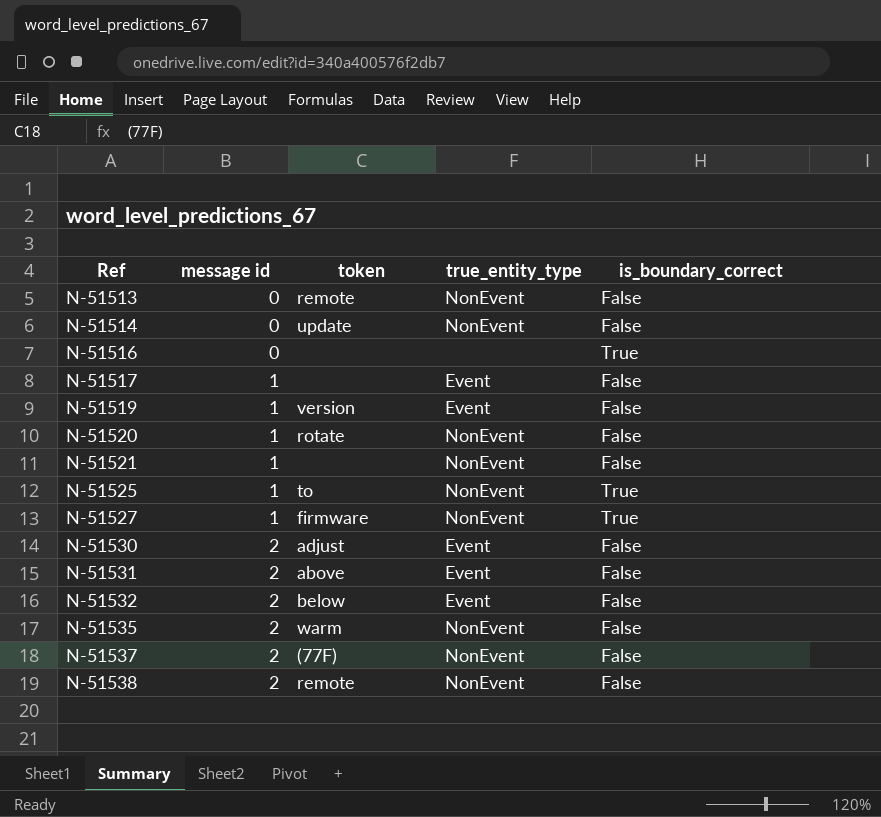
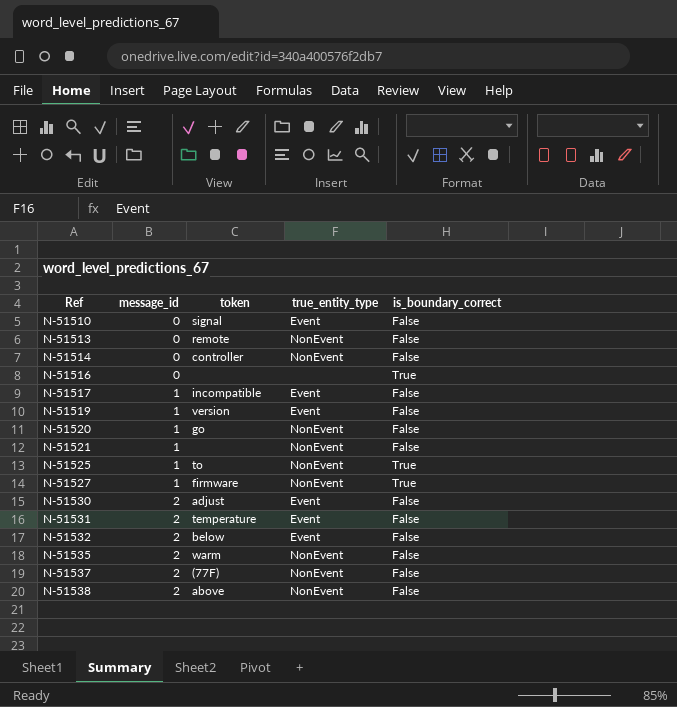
column name: message id -> message_id
row N-51510: none -> 0 | signal | Event | False
N-51514 | token: update -> controller
N-51517 | token: none -> incompatible
N-51520 | token: rotate -> go
N-51531 | token: above -> temperature
N-51538 | token: remote -> above

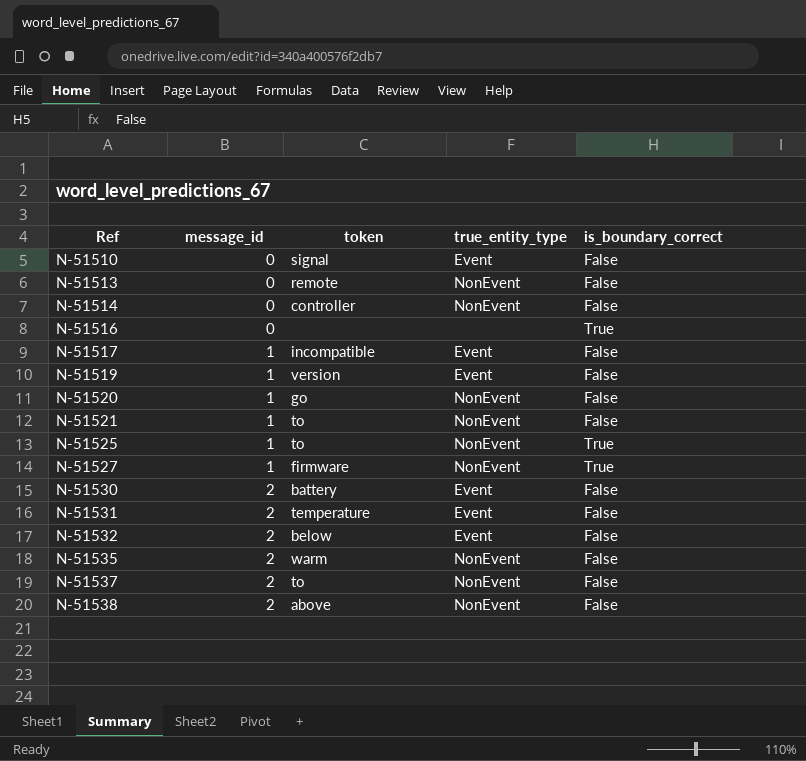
N-51521 | token: none -> to
N-51530 | token: adjust -> battery
N-51537 | token: (77F) -> to

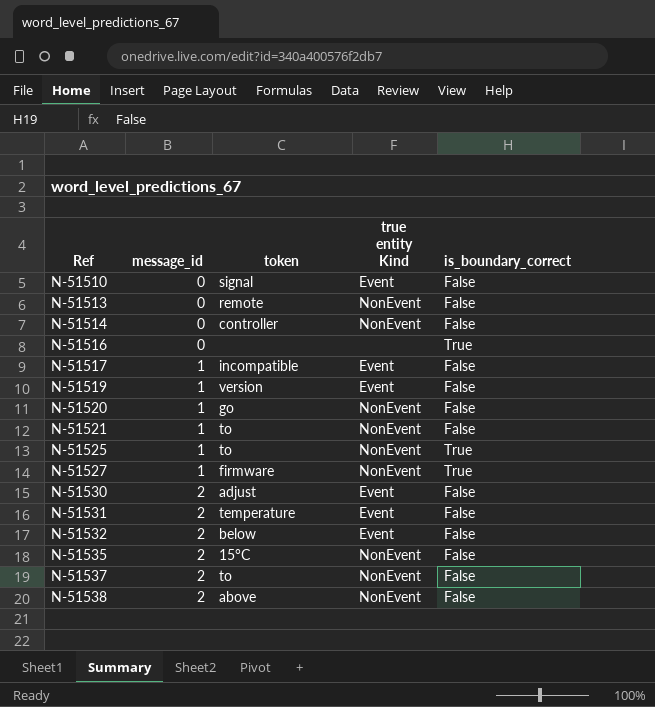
column name: true_entity_type -> true entity Kind
N-51530 | token: battery -> adjust
N-51535 | token: warm -> 15°C

